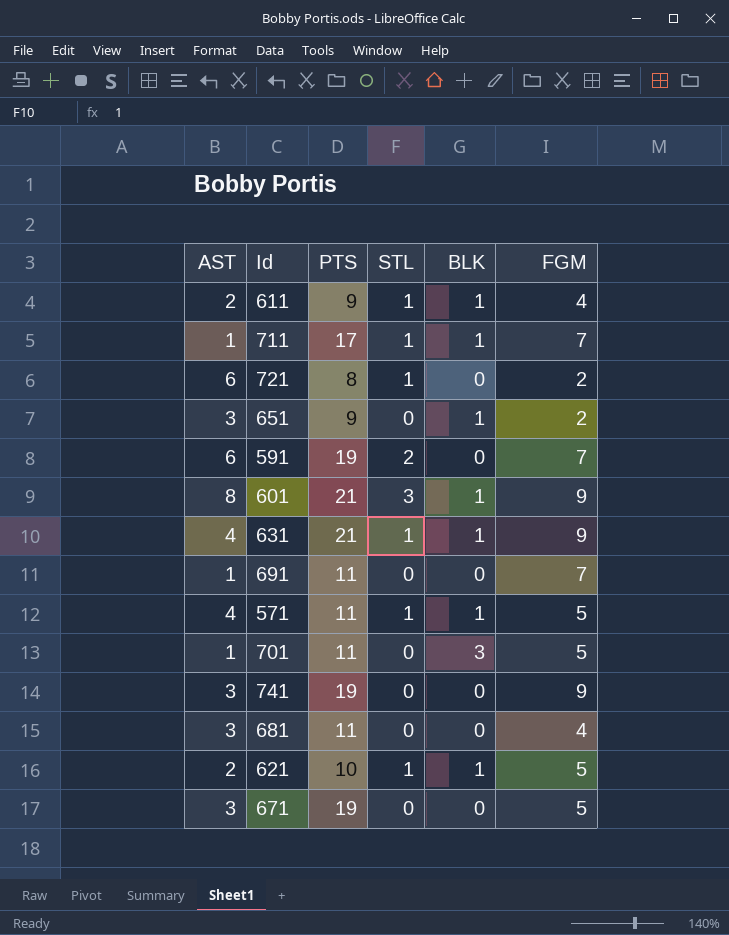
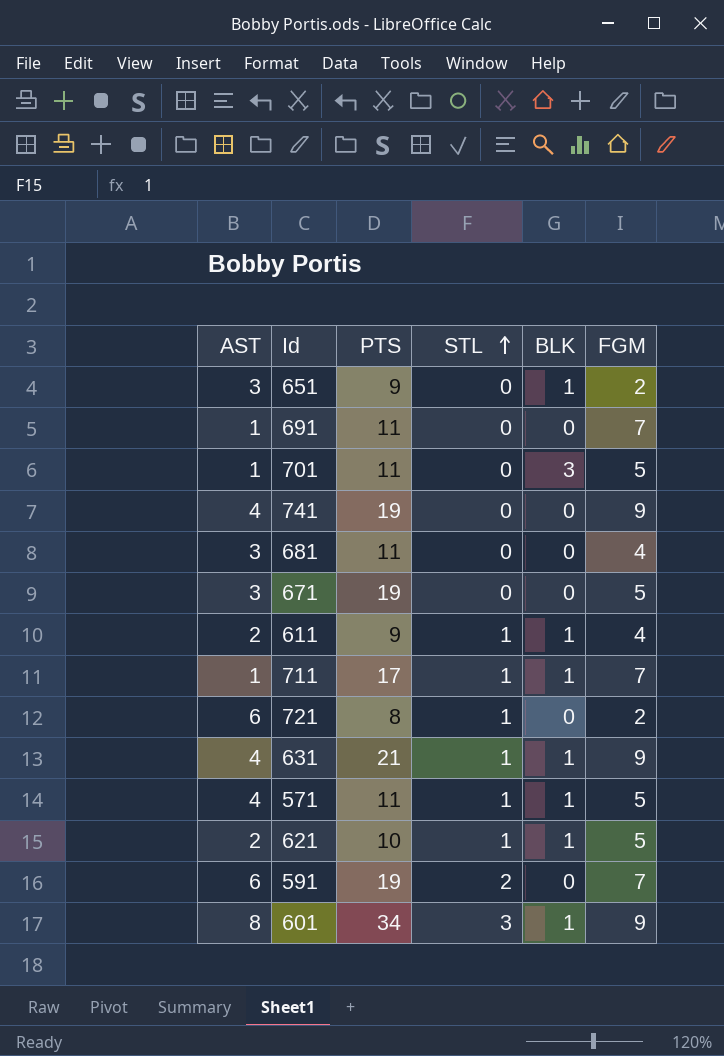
row order: none -> STL ascending
741 | AST: 3 -> 4
601 | PTS: 21 -> 34

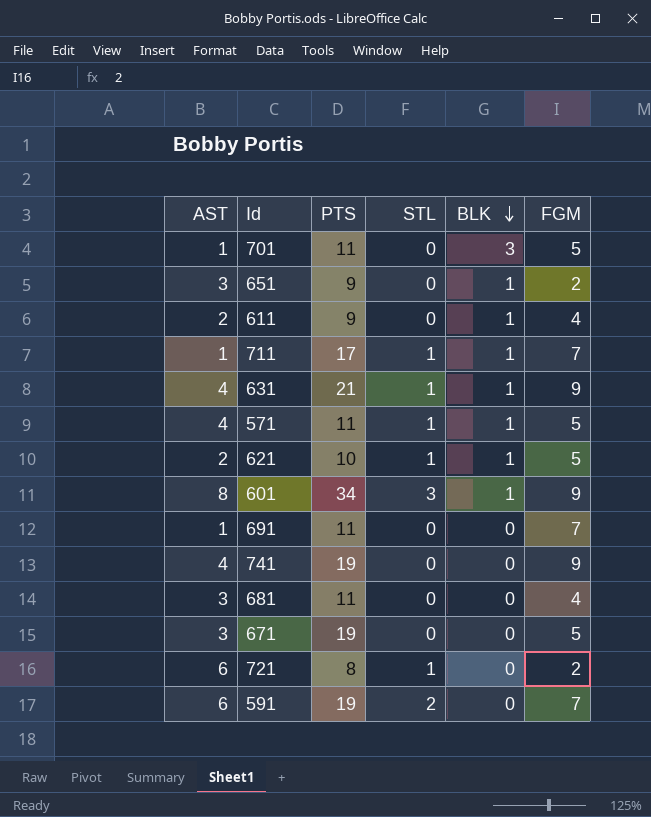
row order: STL ascending -> BLK descending
611 | STL: 1 -> 0

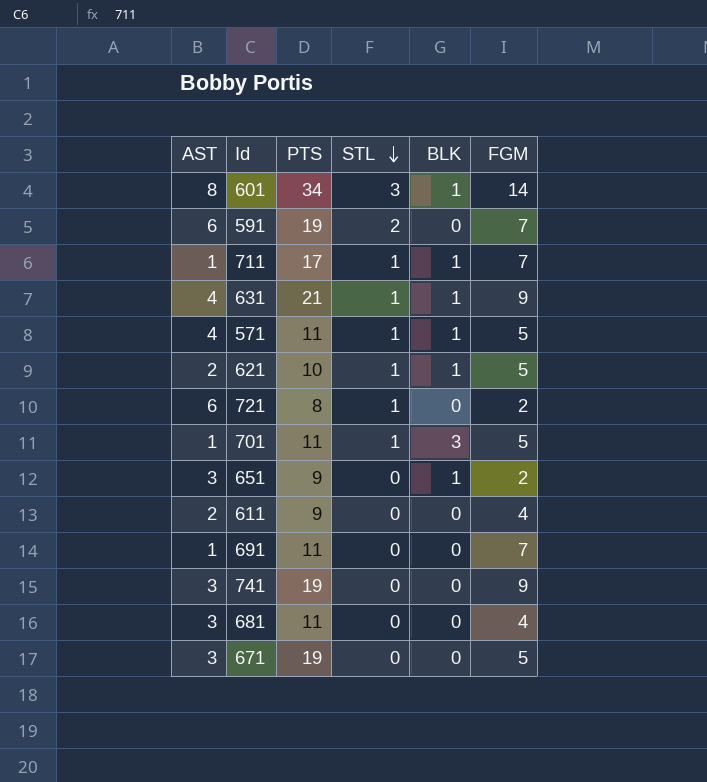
row order: BLK descending -> STL descending
601 | FGM: 9 -> 14
701 | STL: 0 -> 1
611 | BLK: 1 -> 0
741 | AST: 4 -> 3

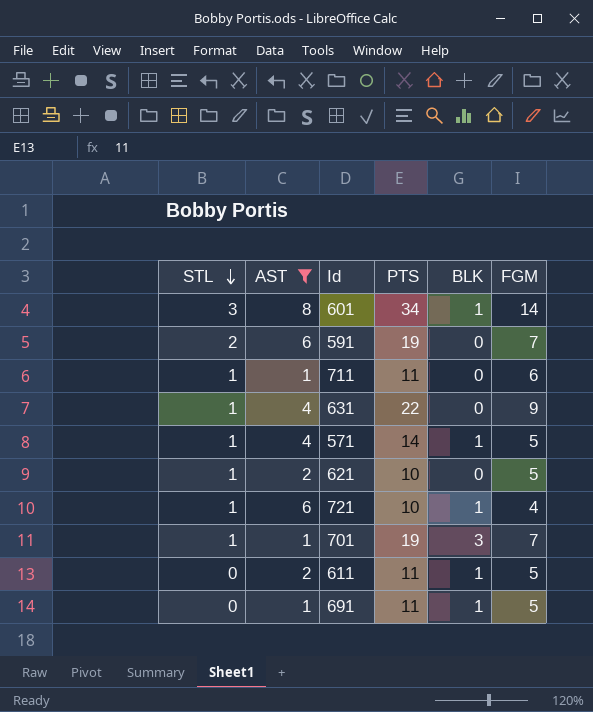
filter: none -> AST != 3
column STL | position: 4 -> 1
711 | PTS: 17 -> 11
711 | BLK: 1 -> 0
711 | FGM: 7 -> 6
631 | PTS: 21 -> 22
631 | BLK: 1 -> 0
571 | PTS: 11 -> 14
621 | BLK: 1 -> 0
721 | PTS: 8 -> 10
721 | BLK: 0 -> 1
721 | FGM: 2 -> 4
701 | PTS: 11 -> 19
701 | FGM: 5 -> 7
611 | PTS: 9 -> 11
611 | BLK: 0 -> 1
611 | FGM: 4 -> 5
691 | BLK: 0 -> 1
691 | FGM: 7 -> 5

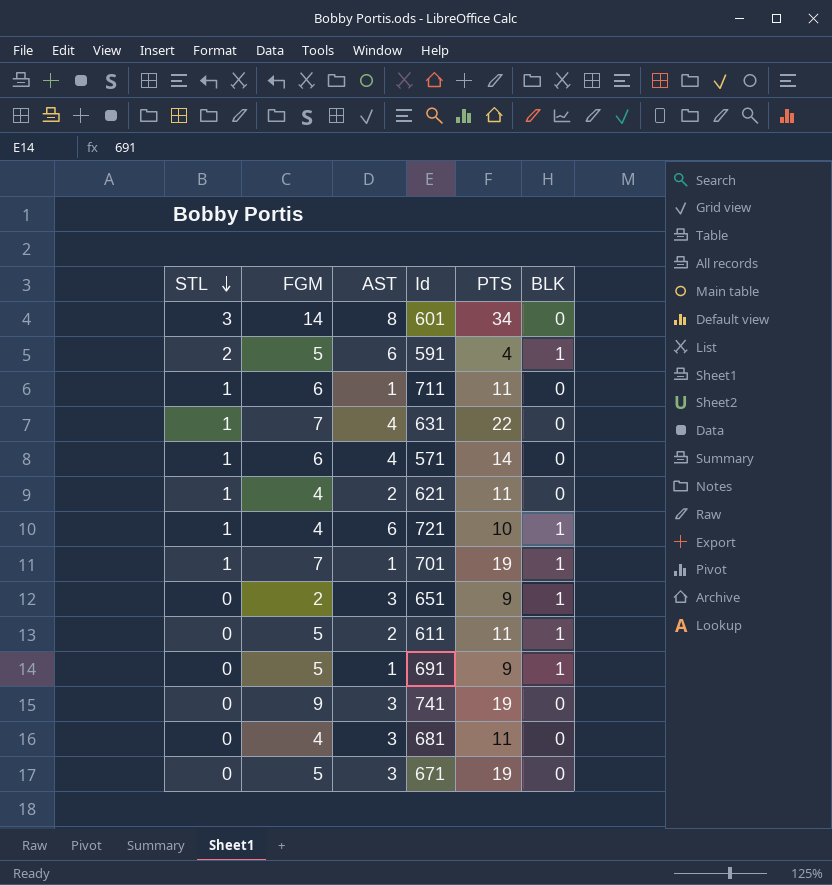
filter: AST != 3 -> none
column FGM | position: 6 -> 2
601 | BLK: 1 -> 0
591 | FGM: 7 -> 5
591 | PTS: 19 -> 4
591 | BLK: 0 -> 1
631 | FGM: 9 -> 7
571 | FGM: 5 -> 6
571 | BLK: 1 -> 0
621 | FGM: 5 -> 4
621 | PTS: 10 -> 11
701 | BLK: 3 -> 1
691 | PTS: 11 -> 9

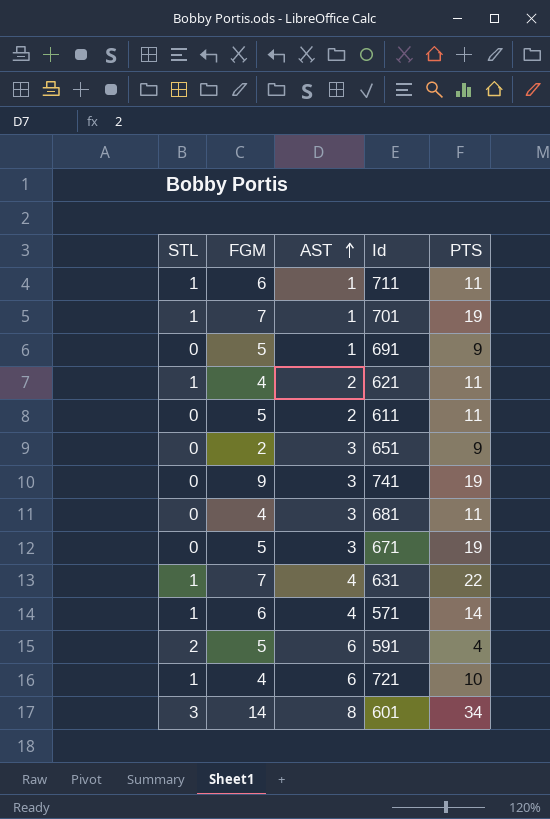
row order: STL descending -> AST ascending
column BLK | position: 6 -> none

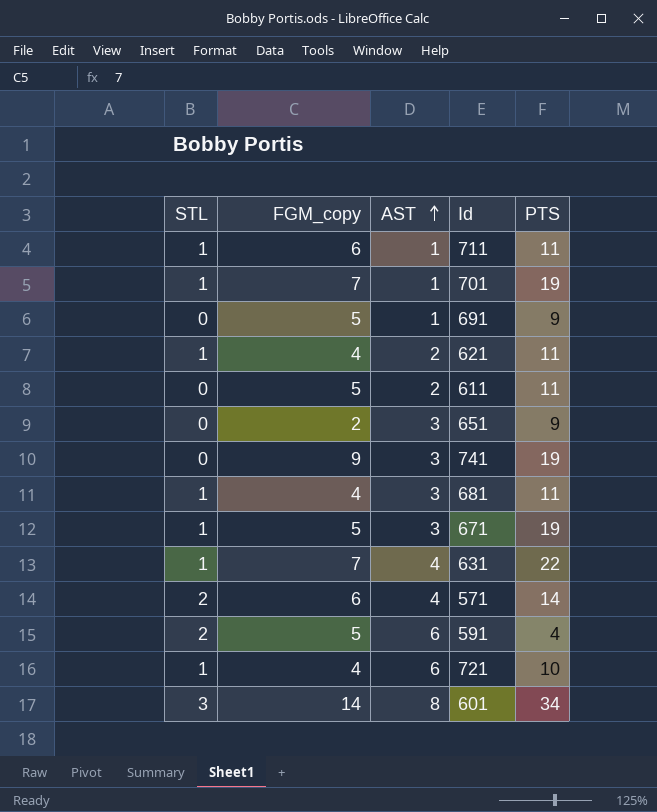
column name: FGM -> FGM_copy
681 | STL: 0 -> 1
671 | STL: 0 -> 1
571 | STL: 1 -> 2

